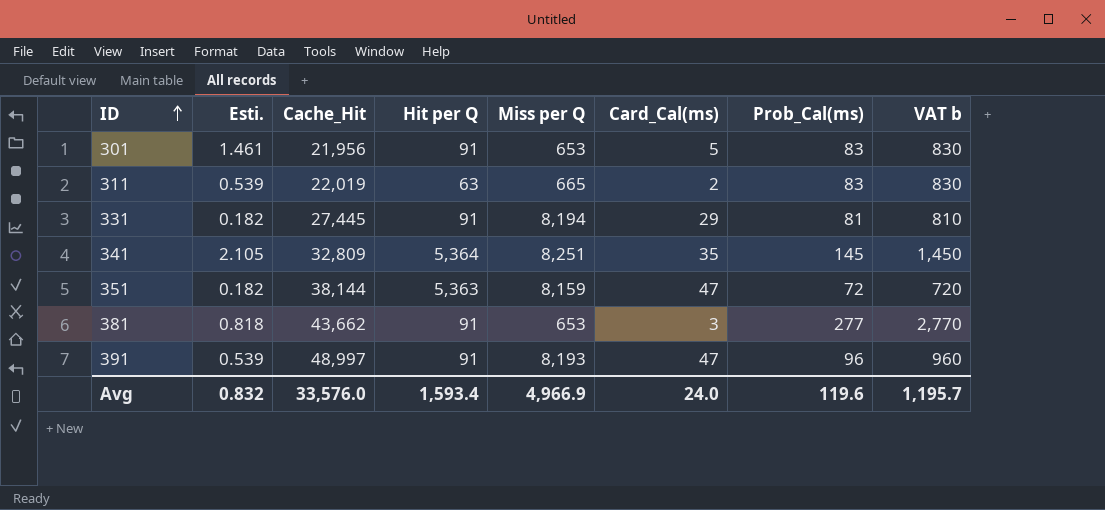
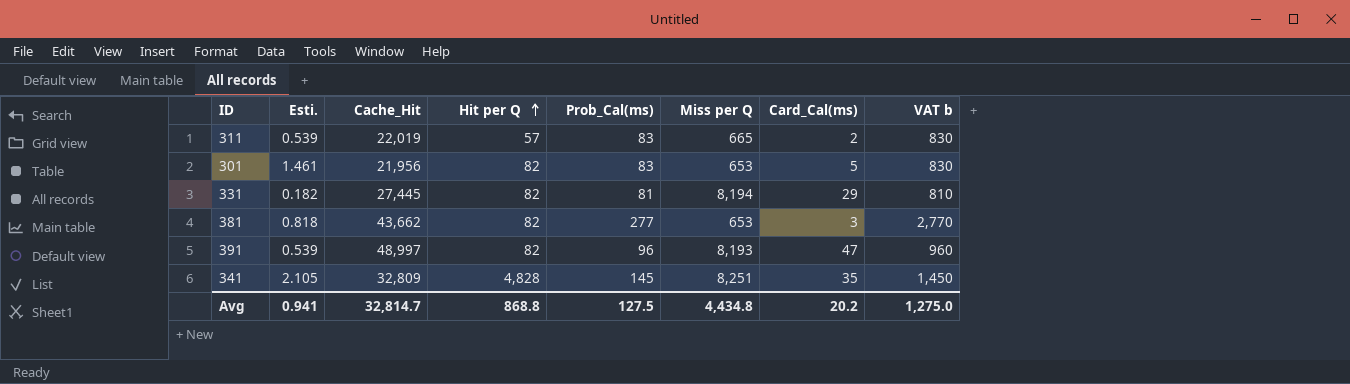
row order: ID ascending -> Hit per Q ascending
column Prob_Cal(ms) | position: 7 -> 5
row 351: 0.182 | 38,144 | 5,363 | 8,159 | 47 | 72 | 720 -> none
311 | Hit per Q: 63 -> 57
301 | Hit per Q: 91 -> 82
331 | Hit per Q: 91 -> 82
381 | Hit per Q: 91 -> 82
391 | Hit per Q: 91 -> 82
341 | Hit per Q: 5,364 -> 4,828
Avg | Esti.: 0.832 -> 0.941
Avg | Cache_Hit: 33,576.0 -> 32,814.7
Avg | Hit per Q: 1,593.4 -> 868.8
Avg | Prob_Cal(ms): 119.6 -> 127.5
Avg | Miss per Q: 4,966.9 -> 4,434.8
Avg | Card_Cal(ms): 24.0 -> 20.2
Avg | VAT b: 1,195.7 -> 1,275.0

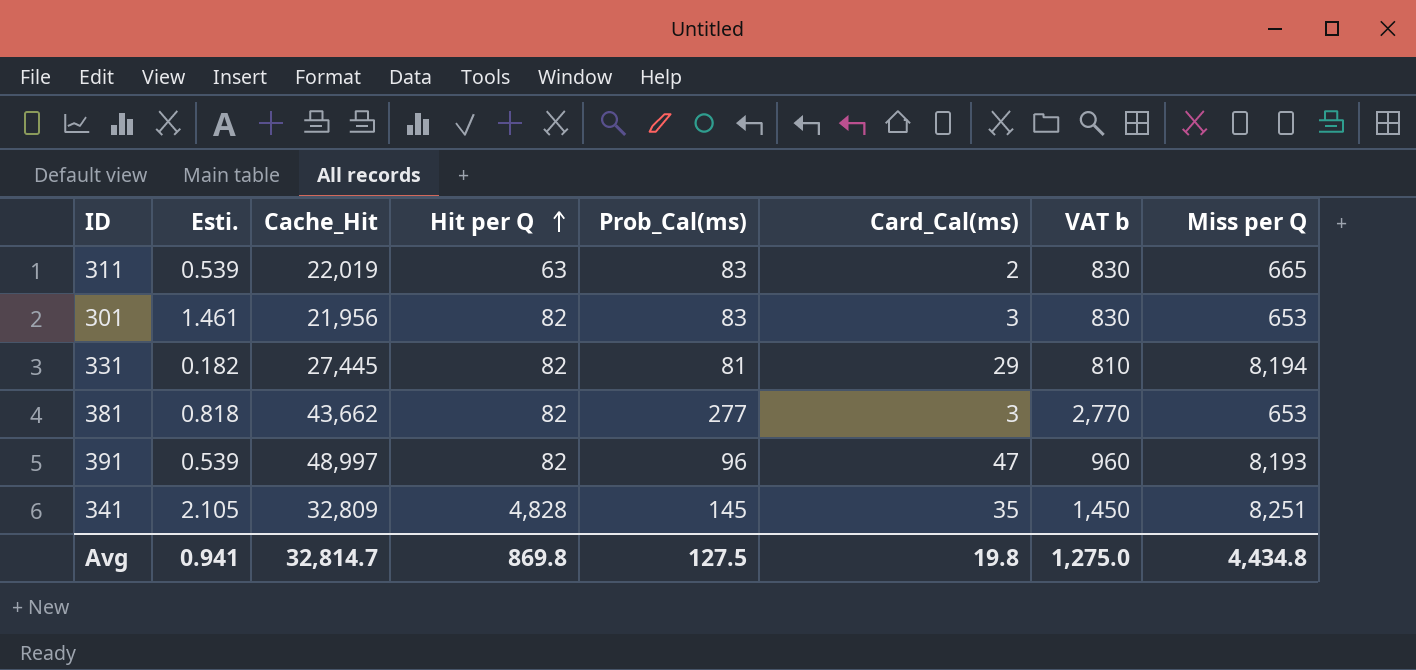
column Miss per Q | position: 6 -> 8
311 | Hit per Q: 57 -> 63
301 | Card_Cal(ms): 5 -> 3
Avg | Hit per Q: 868.8 -> 869.8
Avg | Card_Cal(ms): 20.2 -> 19.8

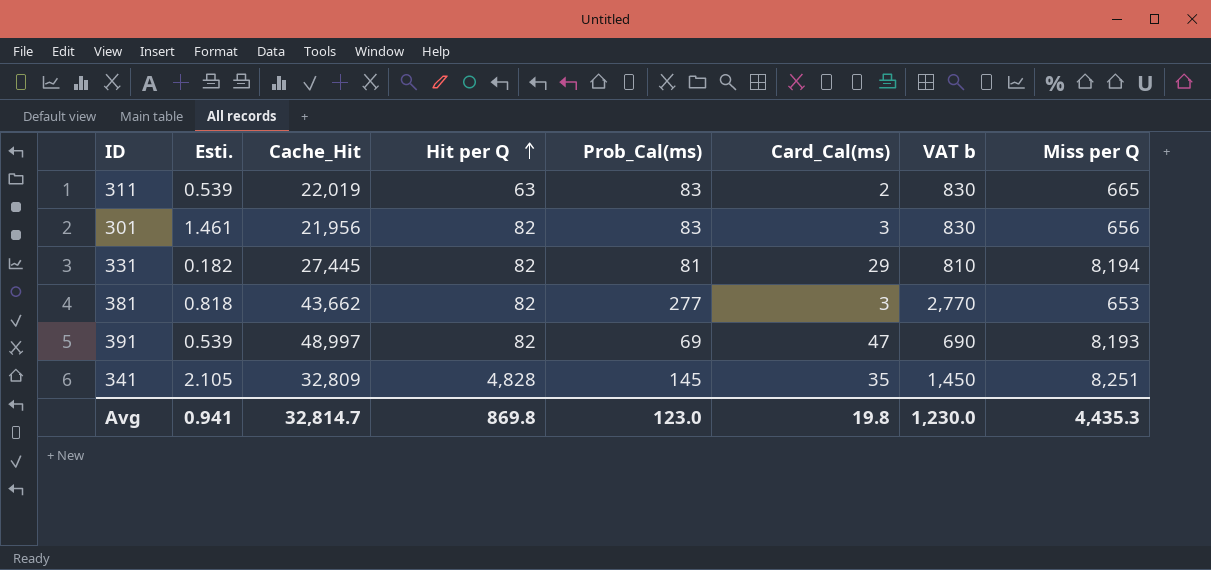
301 | Miss per Q: 653 -> 656
391 | Prob_Cal(ms): 96 -> 69
391 | VAT b: 960 -> 690
Avg | Prob_Cal(ms): 127.5 -> 123.0
Avg | VAT b: 1,275.0 -> 1,230.0
Avg | Miss per Q: 4,434.8 -> 4,435.3

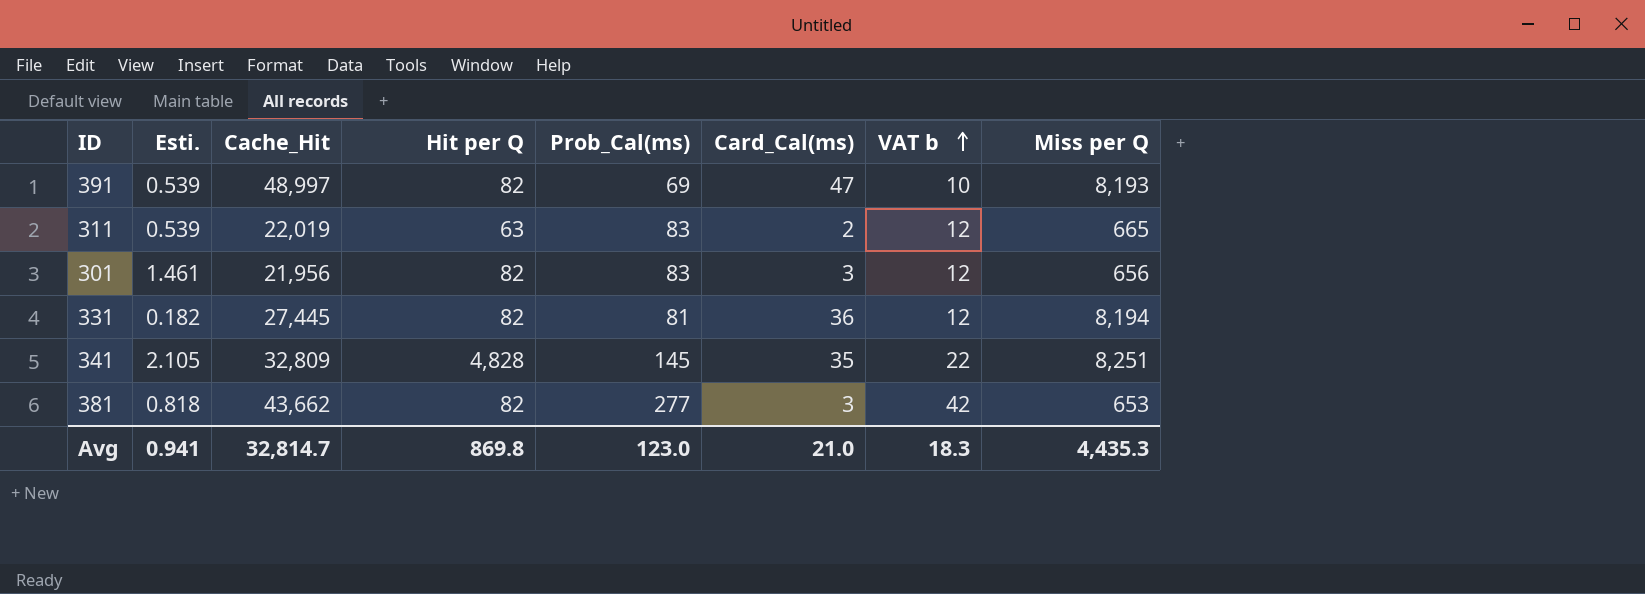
row order: Hit per Q ascending -> VAT b ascending
column VAT b | formula: [Prob_Cal(ms)] * 10 -> [Prob_Cal(ms)] * 0.15
331 | Card_Cal(ms): 29 -> 36
Avg | Card_Cal(ms): 19.8 -> 21.0
Avg | VAT b: 1,230.0 -> 18.3

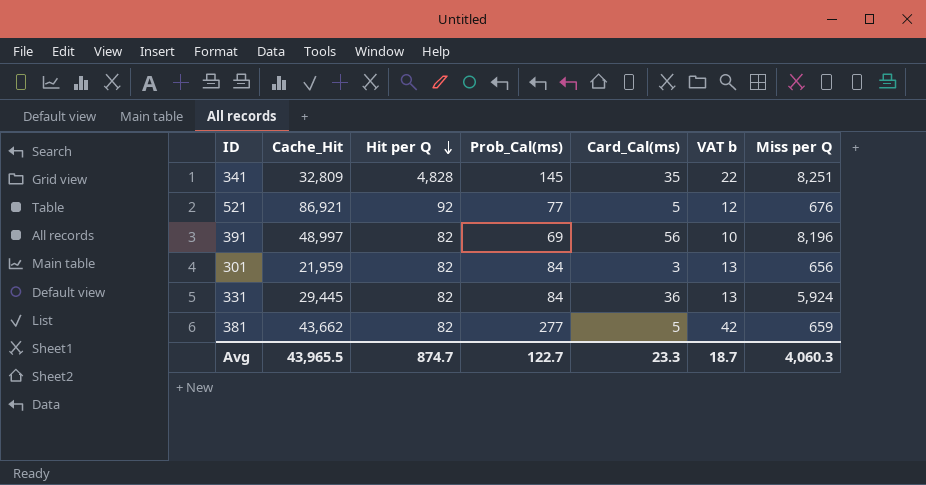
row order: VAT b ascending -> Hit per Q descending
column Esti. | position: 2 -> none
row 311: 0.539 | 22,019 | 63 | 83 | 2 | 12 | 665 -> none
row 521: none -> 86,921 | 92 | 77 | 5 | 12 | 676
391 | Card_Cal(ms): 47 -> 56
391 | Miss per Q: 8,193 -> 8,196
301 | Cache_Hit: 21,956 -> 21,959
301 | Prob_Cal(ms): 83 -> 84
301 | VAT b: 12 -> 13
331 | Cache_Hit: 27,445 -> 29,445
331 | Prob_Cal(ms): 81 -> 84
331 | VAT b: 12 -> 13
331 | Miss per Q: 8,194 -> 5,924
381 | Card_Cal(ms): 3 -> 5
381 | Miss per Q: 653 -> 659
Avg | Cache_Hit: 32,814.7 -> 43,965.5
Avg | Hit per Q: 869.8 -> 874.7
Avg | Prob_Cal(ms): 123.0 -> 122.7
Avg | Card_Cal(ms): 21.0 -> 23.3
Avg | VAT b: 18.3 -> 18.7
Avg | Miss per Q: 4,435.3 -> 4,060.3

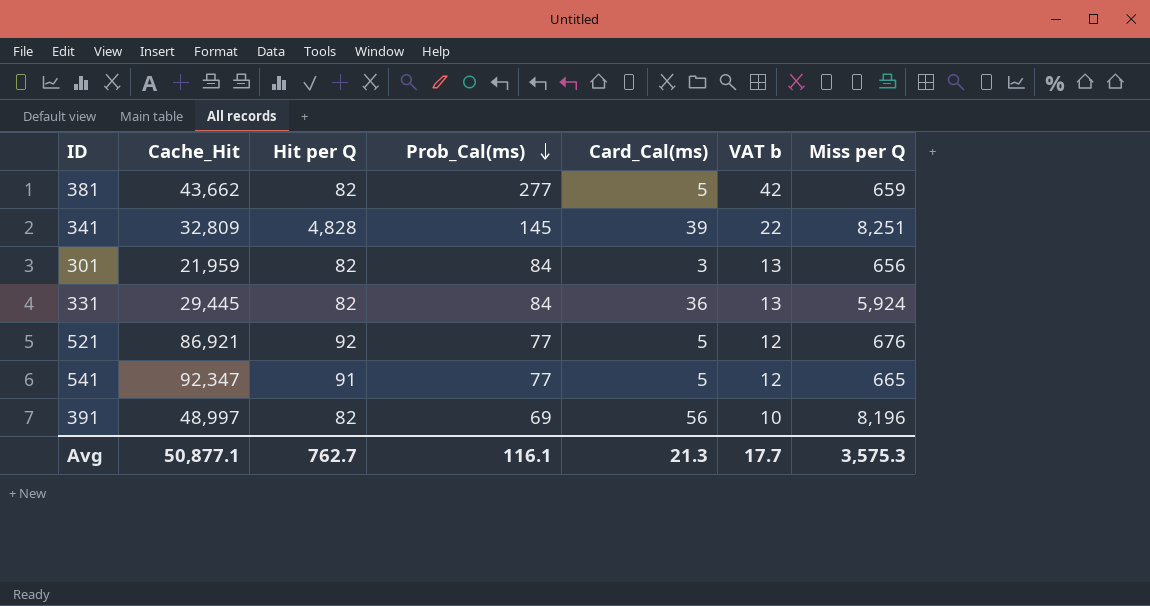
row order: Hit per Q descending -> Prob_Cal(ms) descending
341 | Card_Cal(ms): 35 -> 39
row 541: none -> 92,347 | 91 | 77 | 5 | 12 | 665
Avg | Cache_Hit: 43,965.5 -> 50,877.1
Avg | Hit per Q: 874.7 -> 762.7
Avg | Prob_Cal(ms): 122.7 -> 116.1
Avg | Card_Cal(ms): 23.3 -> 21.3
Avg | VAT b: 18.7 -> 17.7
Avg | Miss per Q: 4,060.3 -> 3,575.3

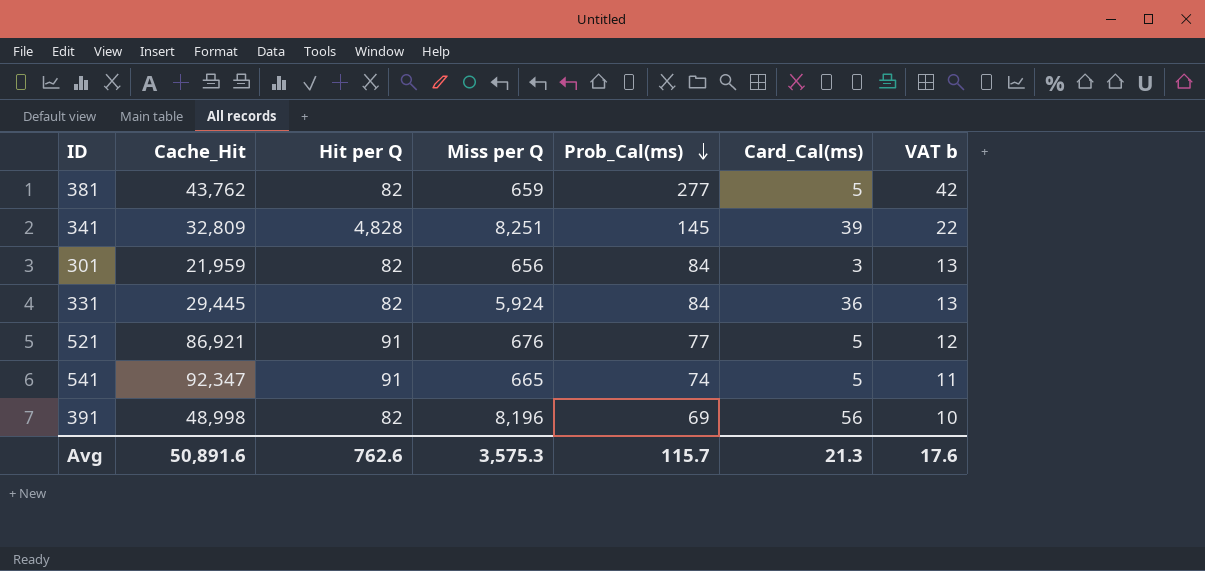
column Miss per Q | position: 7 -> 4
381 | Cache_Hit: 43,662 -> 43,762
521 | Hit per Q: 92 -> 91
541 | Prob_Cal(ms): 77 -> 74
541 | VAT b: 12 -> 11
391 | Cache_Hit: 48,997 -> 48,998
Avg | Cache_Hit: 50,877.1 -> 50,891.6
Avg | Hit per Q: 762.7 -> 762.6
Avg | Prob_Cal(ms): 116.1 -> 115.7
Avg | VAT b: 17.7 -> 17.6

